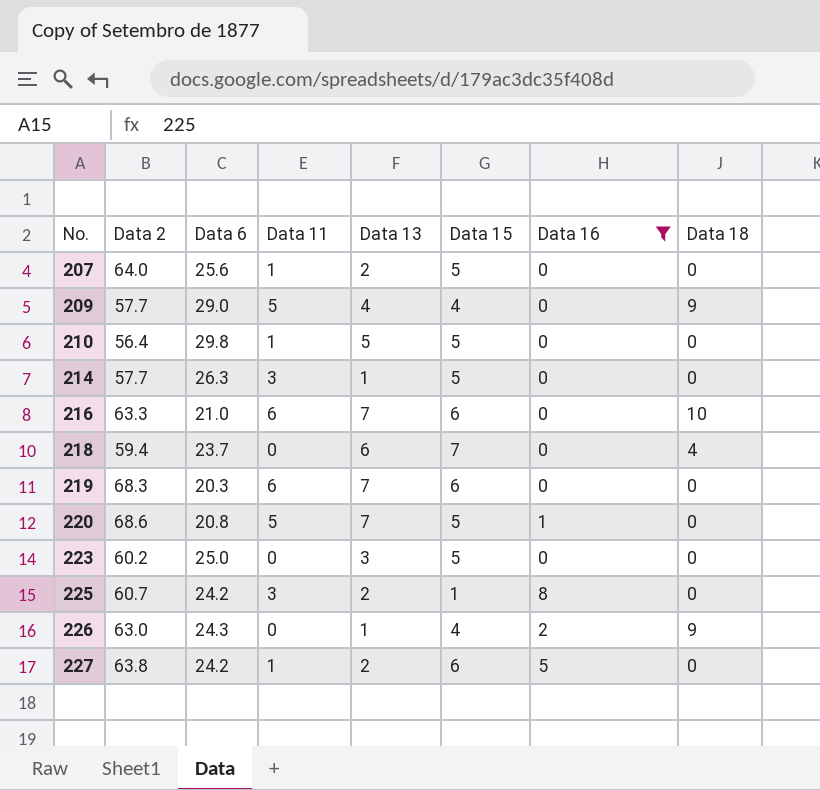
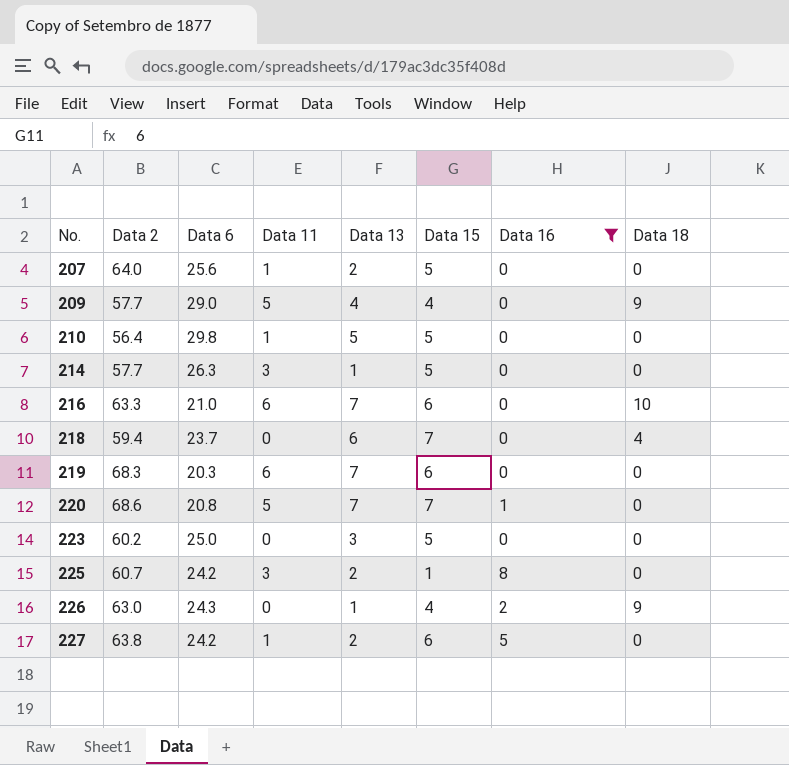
220 | Data 15: 5 -> 7

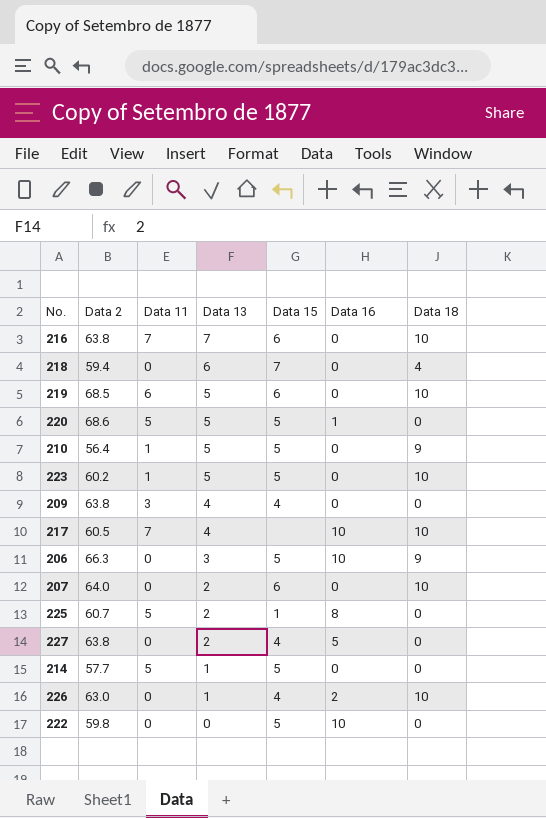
filter: Data 16 != 10 -> none
row order: No. ascending -> Data 13 descending
column Data 6 | position: 3 -> none
216 | Data 2: 63.3 -> 63.8
216 | Data 11: 6 -> 7
219 | Data 2: 68.3 -> 68.5
219 | Data 13: 7 -> 5
219 | Data 18: 0 -> 10
220 | Data 13: 7 -> 5
220 | Data 15: 7 -> 5
210 | Data 18: 0 -> 9
223 | Data 11: 0 -> 1
223 | Data 13: 3 -> 5
223 | Data 18: 0 -> 10
209 | Data 2: 57.7 -> 63.8
209 | Data 11: 5 -> 3
209 | Data 18: 9 -> 0
207 | Data 11: 1 -> 0
207 | Data 15: 5 -> 6
207 | Data 18: 0 -> 10
225 | Data 11: 3 -> 5
227 | Data 11: 1 -> 0
227 | Data 15: 6 -> 4
214 | Data 11: 3 -> 5
226 | Data 18: 9 -> 10

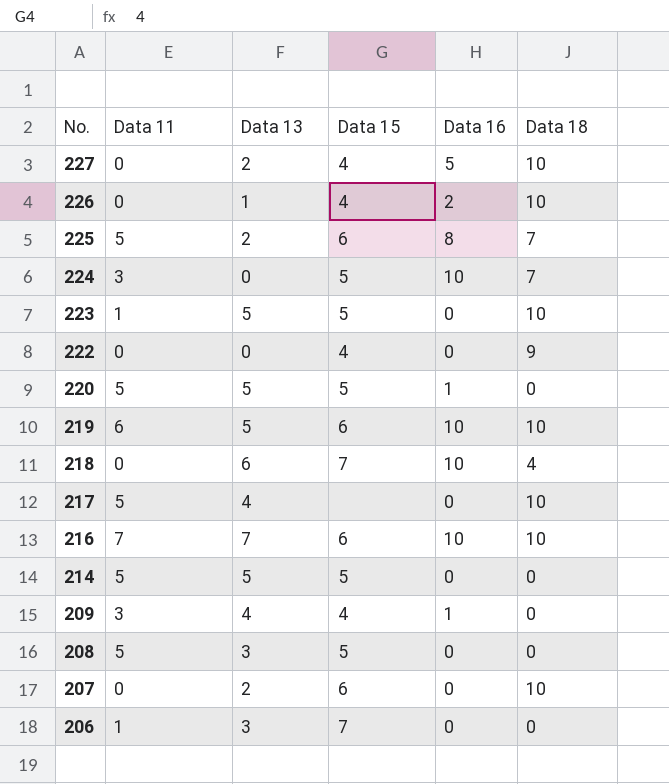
row order: Data 13 descending -> No. descending
column Data 2 | position: 2 -> none
row 210: 56.4 | 1 | 5 | 5 | 0 | 9 -> none
227 | Data 18: 0 -> 10
225 | Data 15: 1 -> 6
225 | Data 18: 0 -> 7
row 224: none -> 3 | 0 | 5 | 10 | 7
222 | Data 15: 5 -> 4
222 | Data 16: 10 -> 0
222 | Data 18: 0 -> 9
219 | Data 16: 0 -> 10
218 | Data 16: 0 -> 10
217 | Data 11: 7 -> 5
217 | Data 16: 10 -> 0
216 | Data 16: 0 -> 10
214 | Data 13: 1 -> 5
209 | Data 16: 0 -> 1
row 208: none -> 5 | 3 | 5 | 0 | 0
206 | Data 11: 0 -> 1
206 | Data 15: 5 -> 7
206 | Data 16: 10 -> 0
206 | Data 18: 9 -> 0

